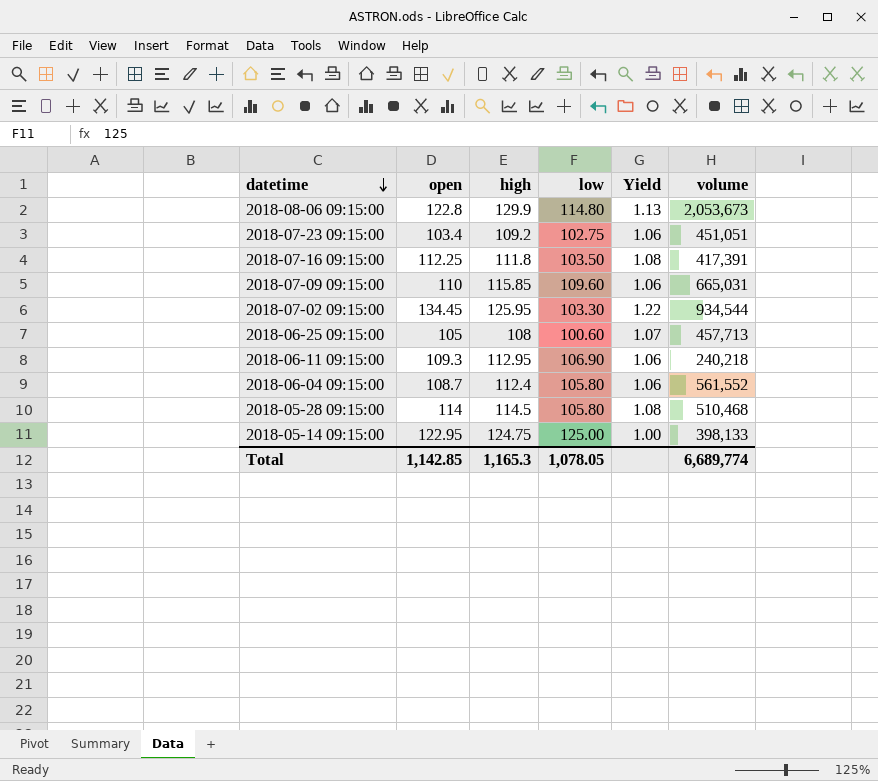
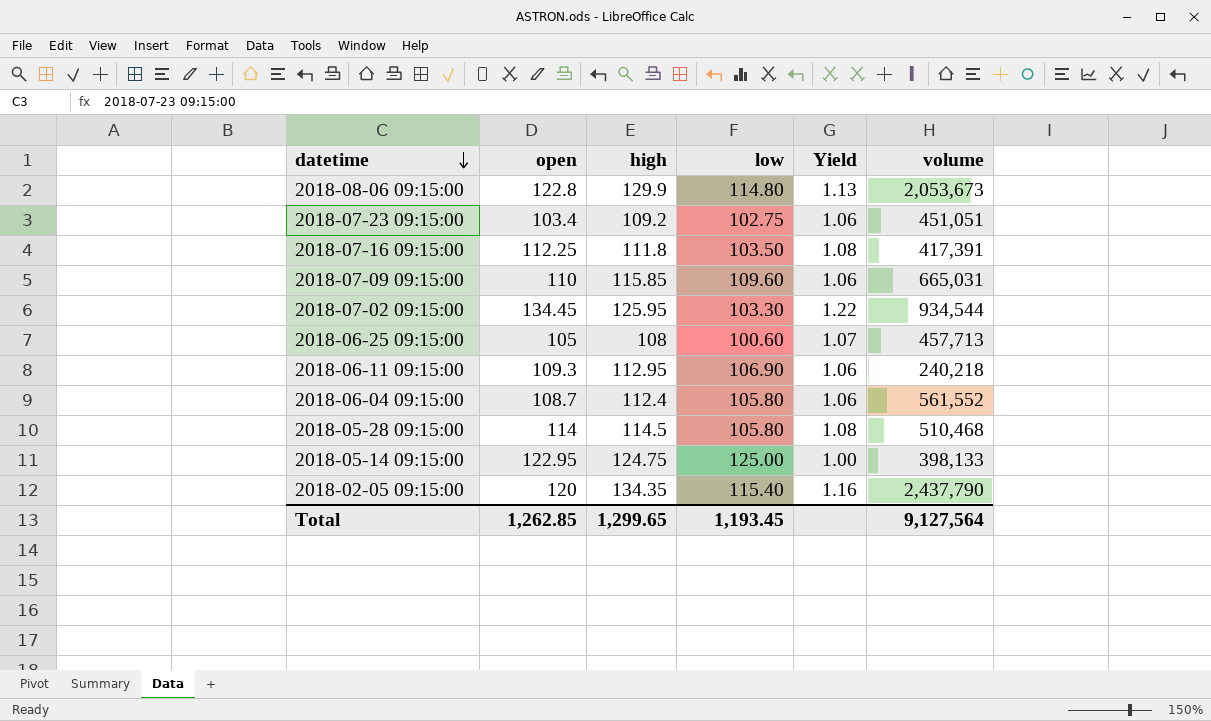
row 2018-02-05 09:15:00: none -> 120 | 134.35 | 115.40 | 1.16 | 2,437,790
Total | open: 1,142.85 -> 1,262.85
Total | high: 1,165.3 -> 1,299.65
Total | low: 1,078.05 -> 1,193.45
Total | volume: 6,689,774 -> 9,127,564

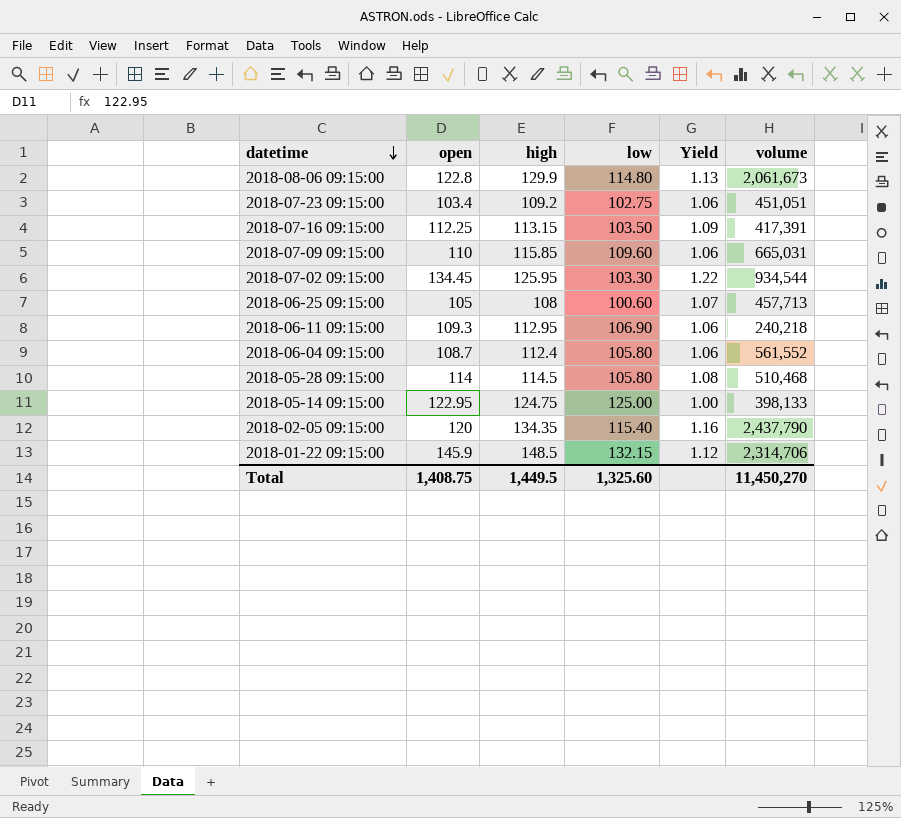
2018-08-06 09:15:00 | volume: 2,053,673 -> 2,061,673
2018-07-16 09:15:00 | high: 111.8 -> 113.15
2018-07-16 09:15:00 | Yield: 1.08 -> 1.09
row 2018-01-22 09:15:00: none -> 145.9 | 148.5 | 132.15 | 1.12 | 2,314,706
Total | open: 1,262.85 -> 1,408.75
Total | high: 1,299.65 -> 1,449.5
Total | low: 1,193.45 -> 1,325.60
Total | volume: 9,127,564 -> 11,450,270

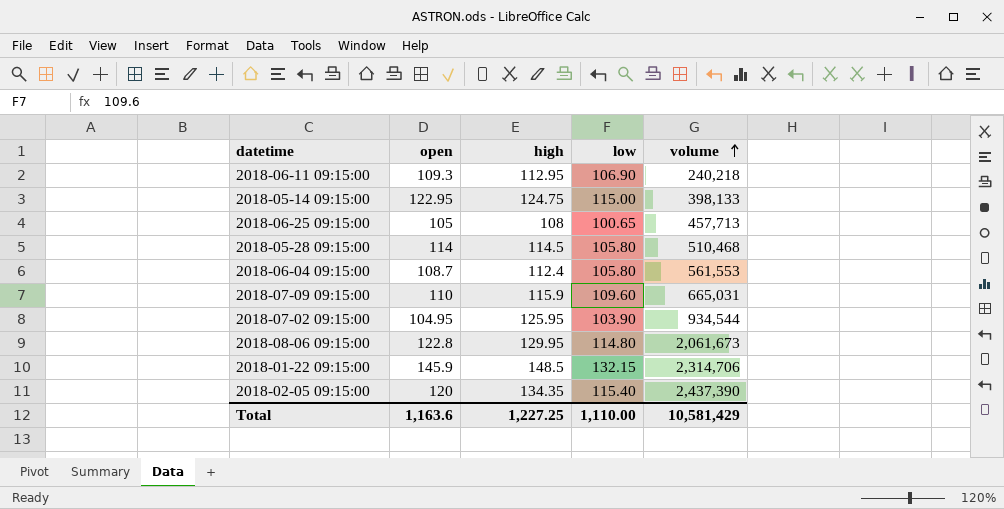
row order: datetime descending -> volume ascending
column Yield | formula: [high] / [low] -> none
row 2018-07-23 09:15:00: 103.4 | 109.2 | 102.75 | 1.06 | 451,051 -> none
row 2018-07-16 09:15:00: 112.25 | 113.15 | 103.50 | 1.09 | 417,391 -> none
2018-05-14 09:15:00 | low: 125.00 -> 115.00
2018-06-25 09:15:00 | low: 100.60 -> 100.65
2018-06-04 09:15:00 | volume: 561,552 -> 561,553
2018-07-09 09:15:00 | high: 115.85 -> 115.9
2018-07-02 09:15:00 | open: 134.45 -> 104.95
2018-07-02 09:15:00 | low: 103.30 -> 103.90
2018-08-06 09:15:00 | high: 129.9 -> 129.95
2018-02-05 09:15:00 | volume: 2,437,790 -> 2,437,390
Total | open: 1,408.75 -> 1,163.6
Total | high: 1,449.5 -> 1,227.25
Total | low: 1,325.60 -> 1,110.00
Total | volume: 11,450,270 -> 10,581,429

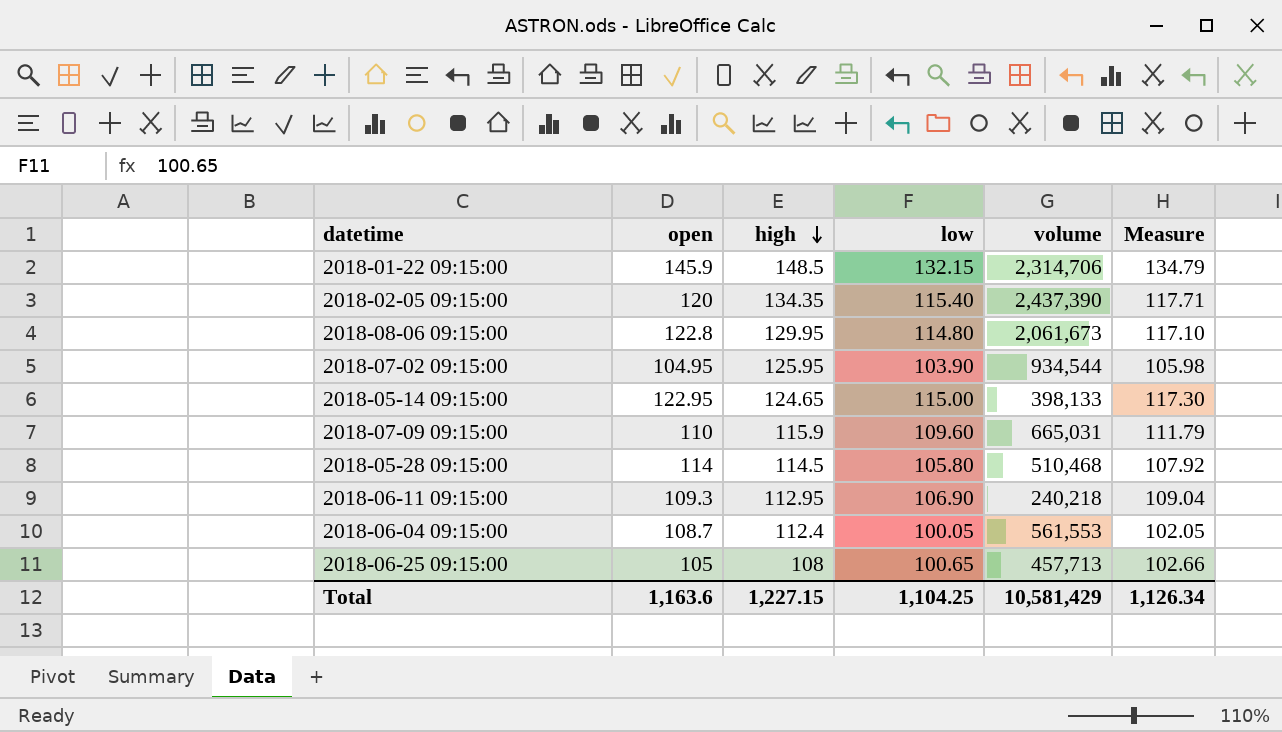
row order: volume ascending -> high descending
column Measure | formula: none -> [low] * 1.02
2018-05-14 09:15:00 | high: 124.75 -> 124.65
2018-06-04 09:15:00 | low: 105.80 -> 100.05
Total | high: 1,227.25 -> 1,227.15
Total | low: 1,110.00 -> 1,104.25

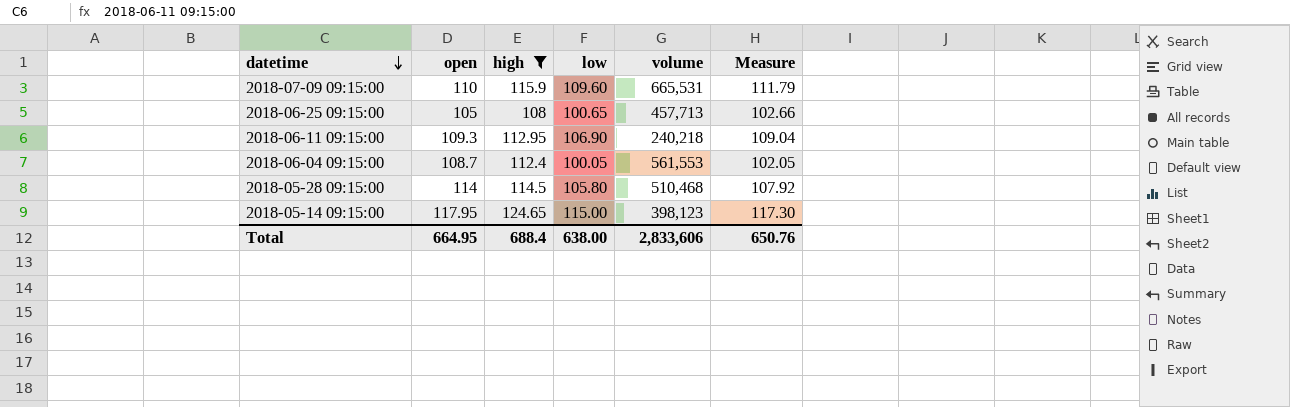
filter: none -> high <= 124.65
row order: high descending -> datetime descending
2018-07-09 09:15:00 | volume: 665,031 -> 665,531
2018-05-14 09:15:00 | open: 122.95 -> 117.95
2018-05-14 09:15:00 | volume: 398,133 -> 398,123
Total | open: 1,163.6 -> 664.95
Total | high: 1,227.15 -> 688.4
Total | low: 1,104.25 -> 638.00
Total | volume: 10,581,429 -> 2,833,606
Total | Measure: 1,126.34 -> 650.76

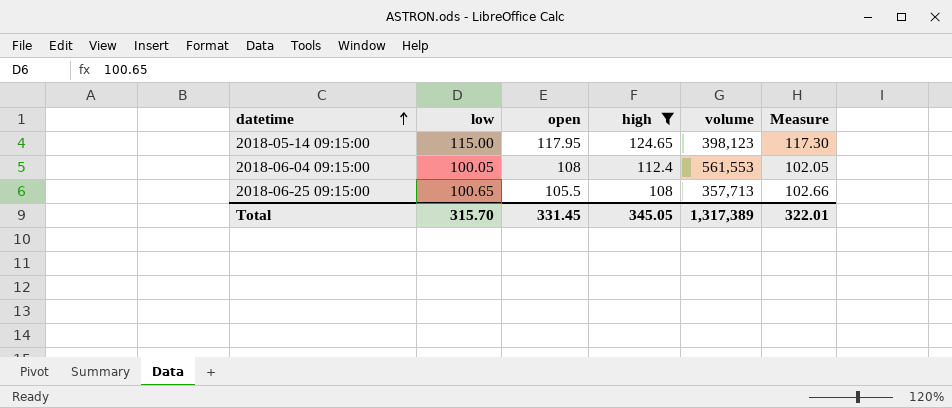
row order: datetime descending -> datetime ascending
column low | position: 4 -> 2
row 2018-07-09 09:15:00: 110 | 115.9 | 109.60 | 665,531 | 111.79 -> none
row 2018-06-11 09:15:00: 109.3 | 112.95 | 106.90 | 240,218 | 109.04 -> none
row 2018-05-28 09:15:00: 114 | 114.5 | 105.80 | 510,468 | 107.92 -> none
2018-06-04 09:15:00 | open: 108.7 -> 108
2018-06-25 09:15:00 | open: 105 -> 105.5
2018-06-25 09:15:00 | volume: 457,713 -> 357,713
Total | low: 638.00 -> 315.70
Total | open: 664.95 -> 331.45
Total | high: 688.4 -> 345.05
Total | volume: 2,833,606 -> 1,317,389
Total | Measure: 650.76 -> 322.01

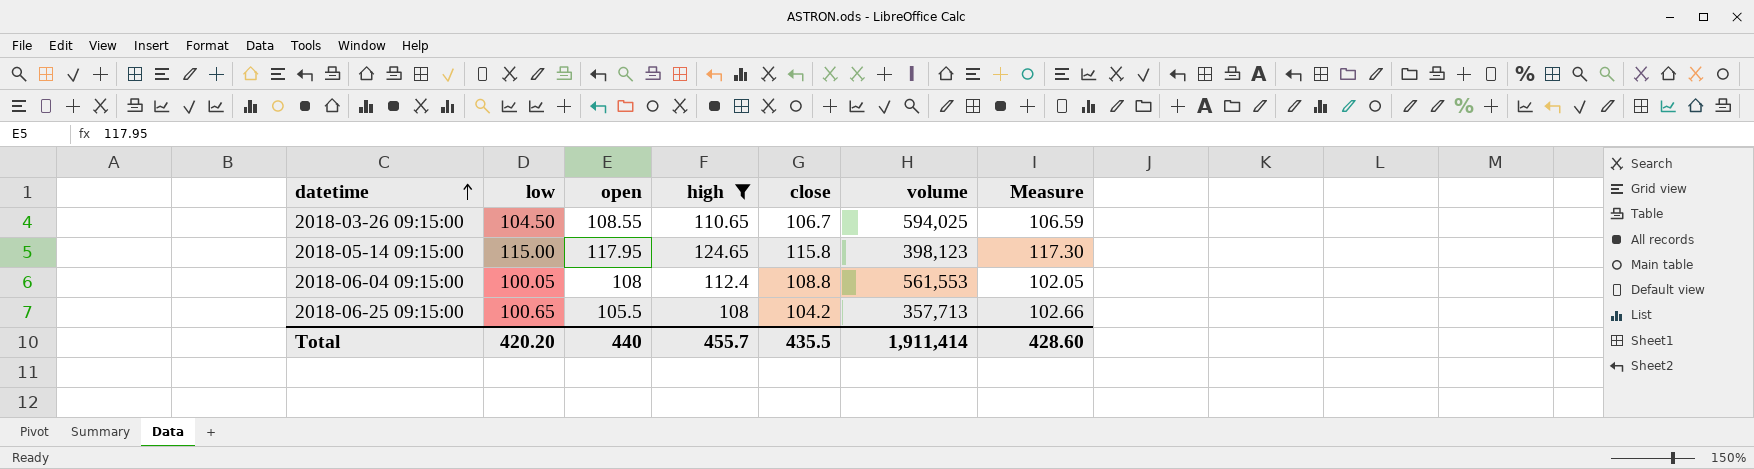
column close | position: none -> 5
row 2018-03-26 09:15:00: none -> 104.50 | 108.55 | 110.65 | 106.7 | 594,025 | 106.59
Total | low: 315.70 -> 420.20
Total | open: 331.45 -> 440
Total | high: 345.05 -> 455.7
Total | volume: 1,317,389 -> 1,911,414
Total | Measure: 322.01 -> 428.60

